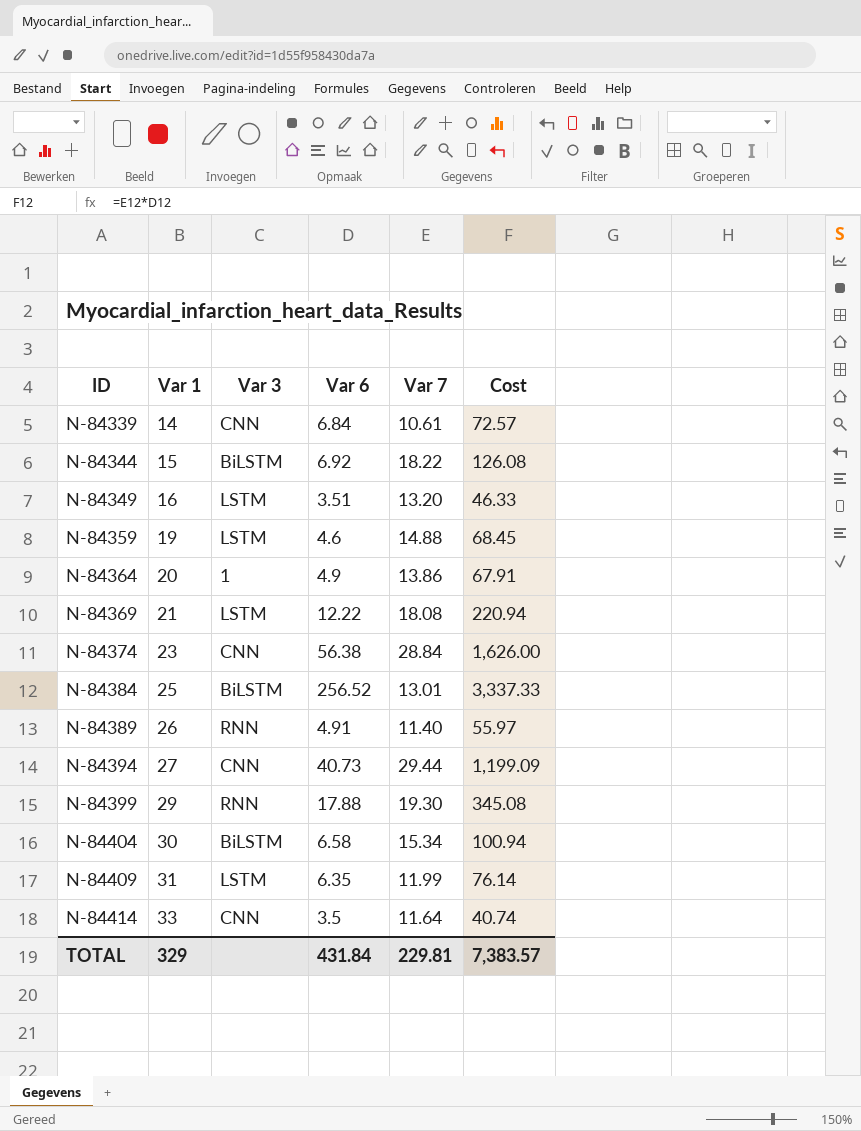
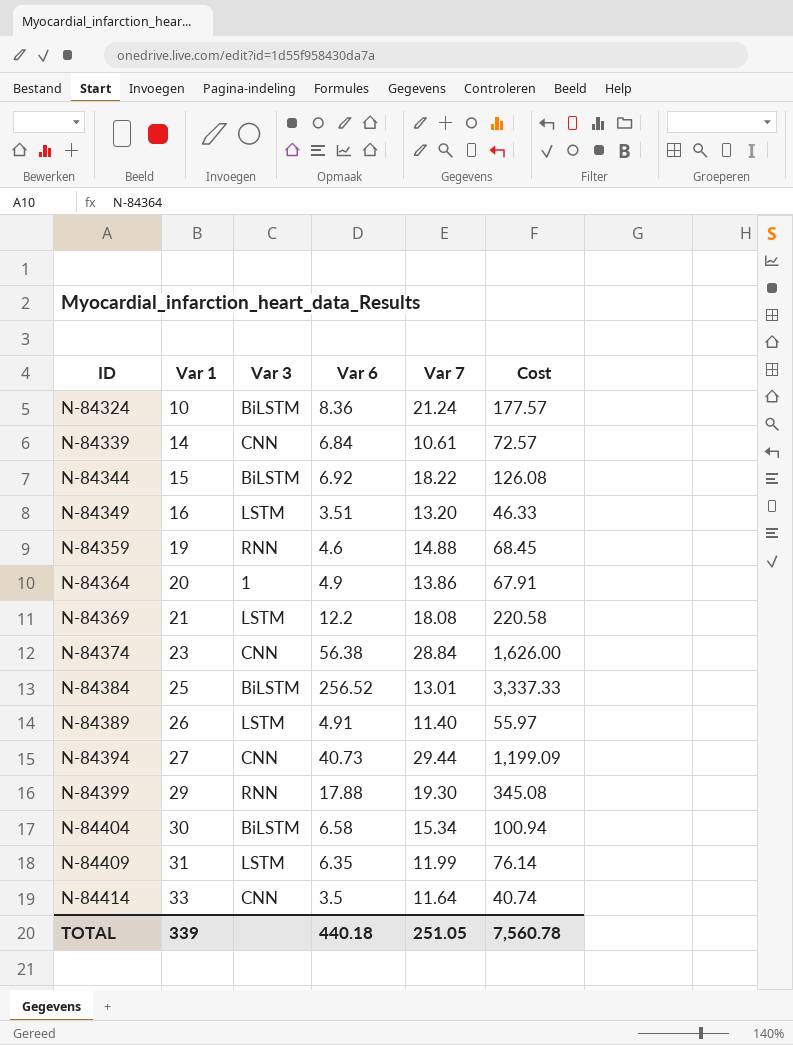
row N-84324: none -> 10 | BiLSTM | 8.36 | 21.24 | 177.57
N-84359 | Var 3: LSTM -> RNN
N-84369 | Var 6: 12.22 -> 12.2
N-84369 | Cost: 220.94 -> 220.58
N-84389 | Var 3: RNN -> LSTM
TOTAL | Var 1: 329 -> 339
TOTAL | Var 6: 431.84 -> 440.18
TOTAL | Var 7: 229.81 -> 251.05
TOTAL | Cost: 7,383.57 -> 7,560.78

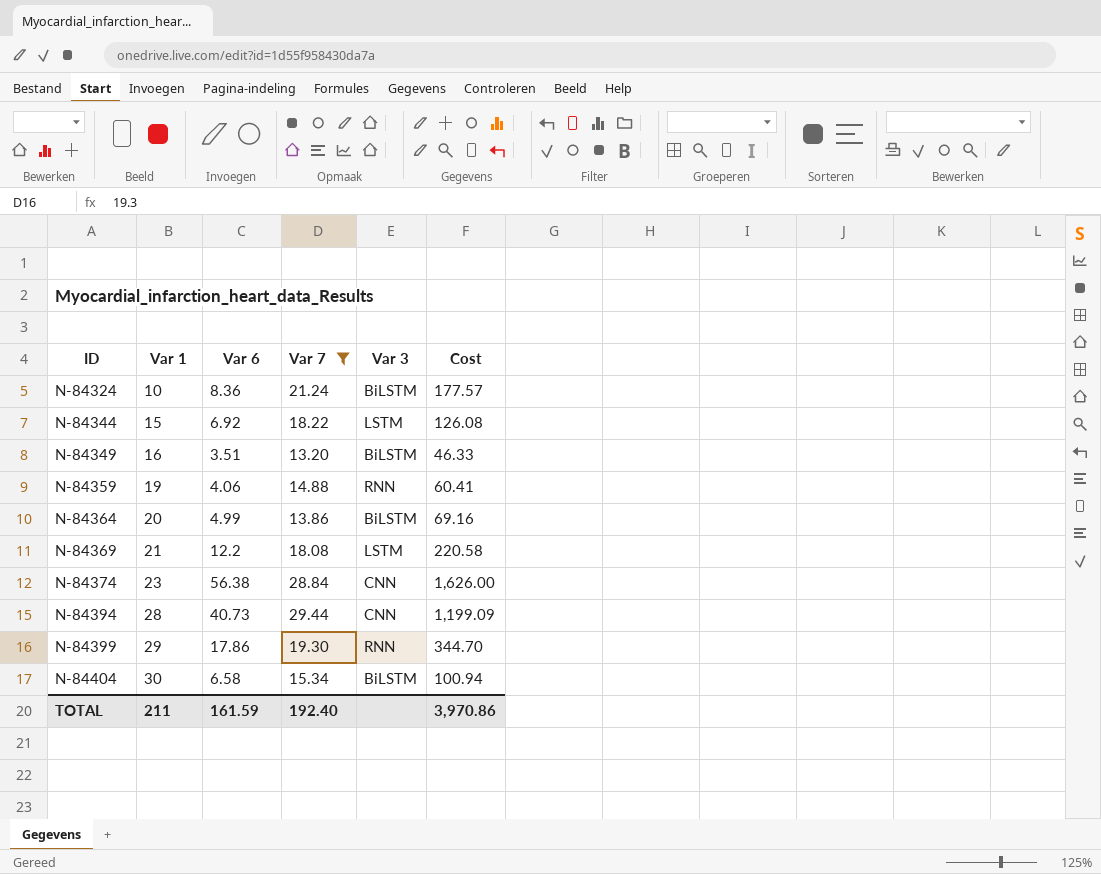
filter: none -> Var 7 >= 13.20
column Var 3 | position: 3 -> 5
N-84344 | Var 3: BiLSTM -> LSTM
N-84349 | Var 3: LSTM -> BiLSTM
N-84359 | Var 6: 4.6 -> 4.06
N-84359 | Cost: 68.45 -> 60.41
N-84364 | Var 6: 4.9 -> 4.99
N-84364 | Var 3: 1 -> BiLSTM
N-84364 | Cost: 67.91 -> 69.16
N-84394 | Var 1: 27 -> 28
N-84399 | Var 6: 17.88 -> 17.86
N-84399 | Cost: 345.08 -> 344.70
TOTAL | Var 1: 339 -> 211
TOTAL | Var 6: 440.18 -> 161.59
TOTAL | Var 7: 251.05 -> 192.40
TOTAL | Cost: 7,560.78 -> 3,970.86

